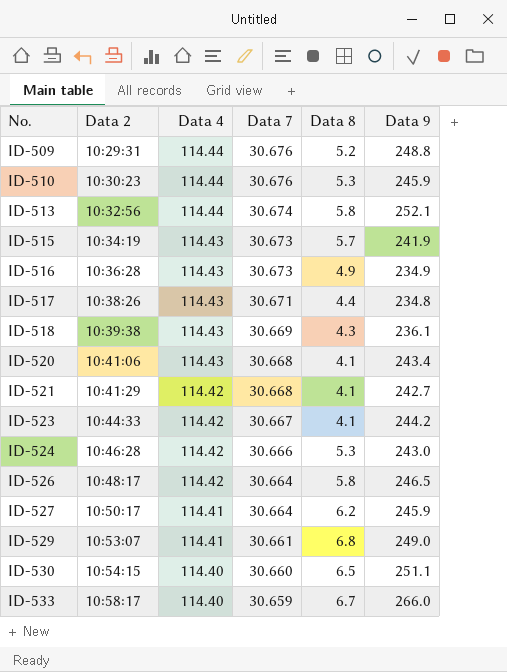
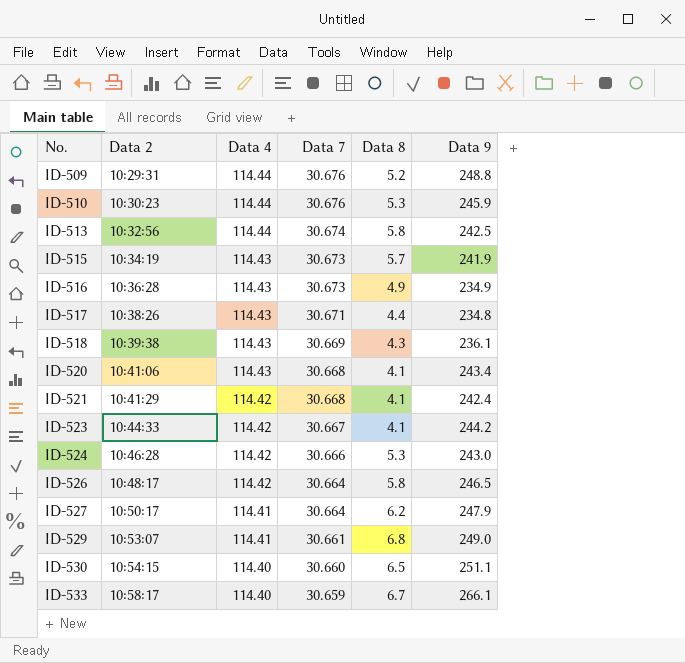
ID-513 | Data 9: 252.1 -> 242.5
ID-521 | Data 9: 242.7 -> 242.4
ID-527 | Data 9: 245.9 -> 247.9
ID-533 | Data 9: 266.0 -> 266.1

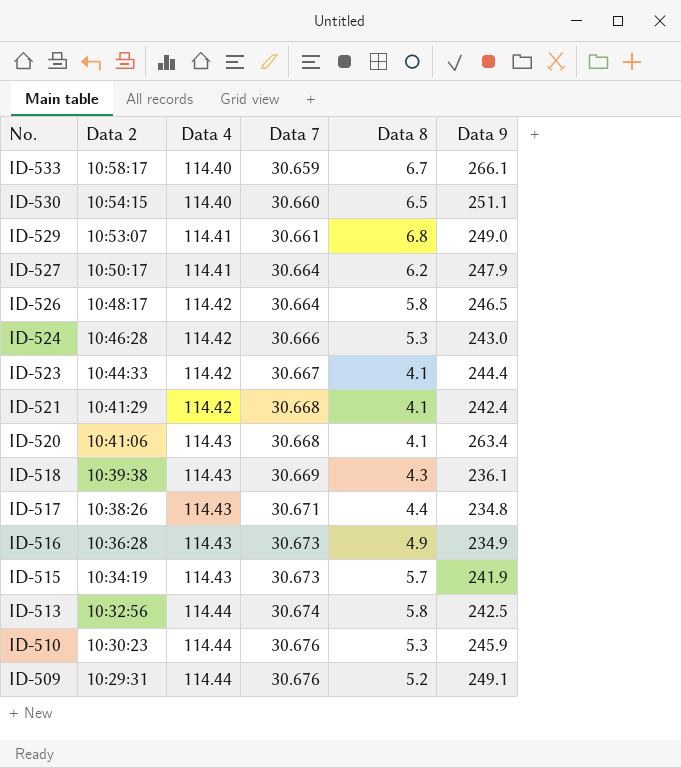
row order: No. ascending -> No. descending
ID-523 | Data 9: 244.2 -> 244.4
ID-520 | Data 9: 243.4 -> 263.4
ID-509 | Data 9: 248.8 -> 249.1

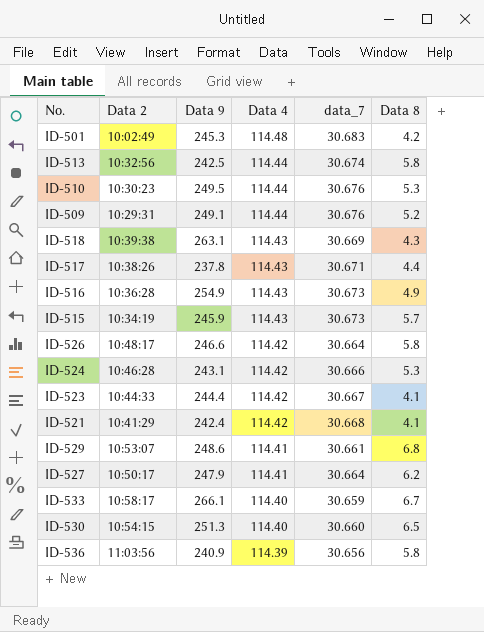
row order: No. descending -> Data 4 descending
column Data 9 | position: 6 -> 3
column name: Data 7 -> data_7
row ID-520: 10:41:06 | 114.43 | 30.668 | 4.1 | 263.4 -> none
row ID-501: none -> 10:02:49 | 245.3 | 114.48 | 30.683 | 4.2
ID-510 | Data 9: 245.9 -> 249.5
ID-518 | Data 9: 236.1 -> 263.1
ID-517 | Data 9: 234.8 -> 237.8
ID-516 | Data 9: 234.9 -> 254.9
ID-515 | Data 9: 241.9 -> 245.9
ID-526 | Data 9: 246.5 -> 246.6
ID-524 | Data 9: 243.0 -> 243.1
ID-529 | Data 9: 249.0 -> 248.6
ID-530 | Data 9: 251.1 -> 251.3
row ID-536: none -> 11:03:56 | 240.9 | 114.39 | 30.656 | 5.8

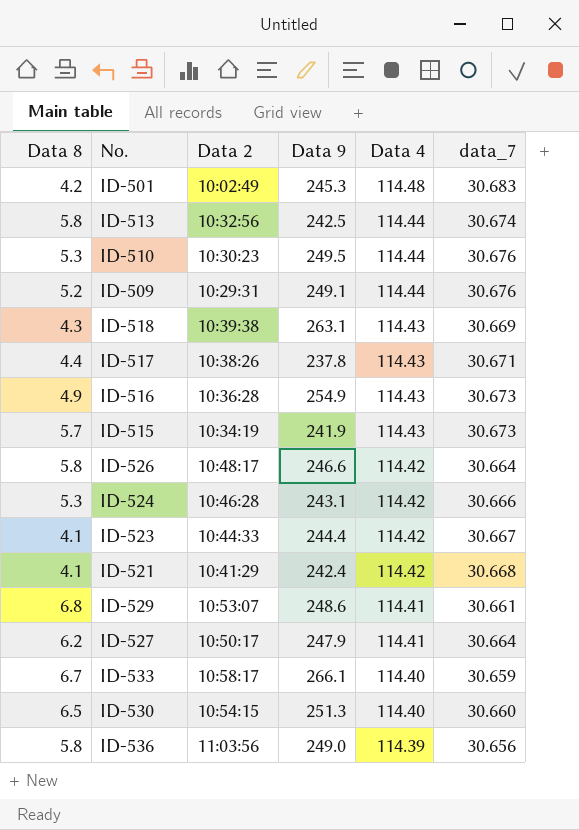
column Data 8 | position: 6 -> 1
ID-515 | Data 9: 245.9 -> 241.9
ID-536 | Data 9: 240.9 -> 249.0

